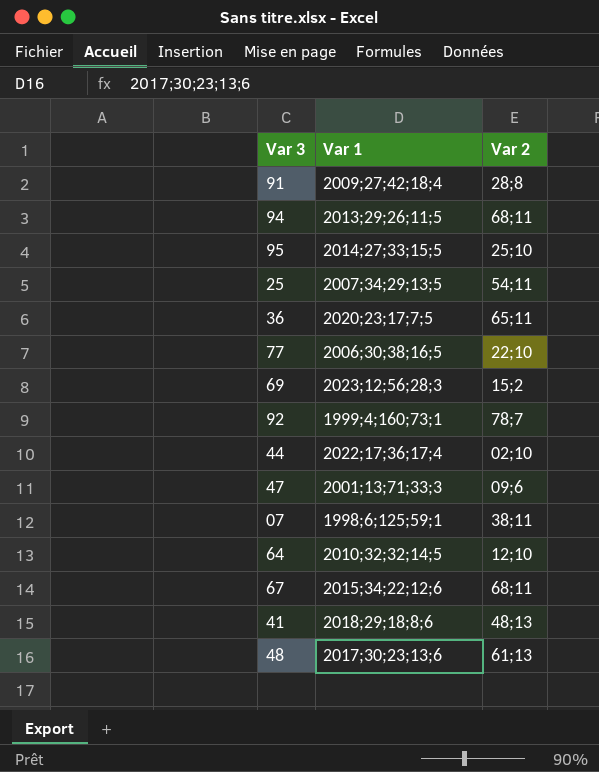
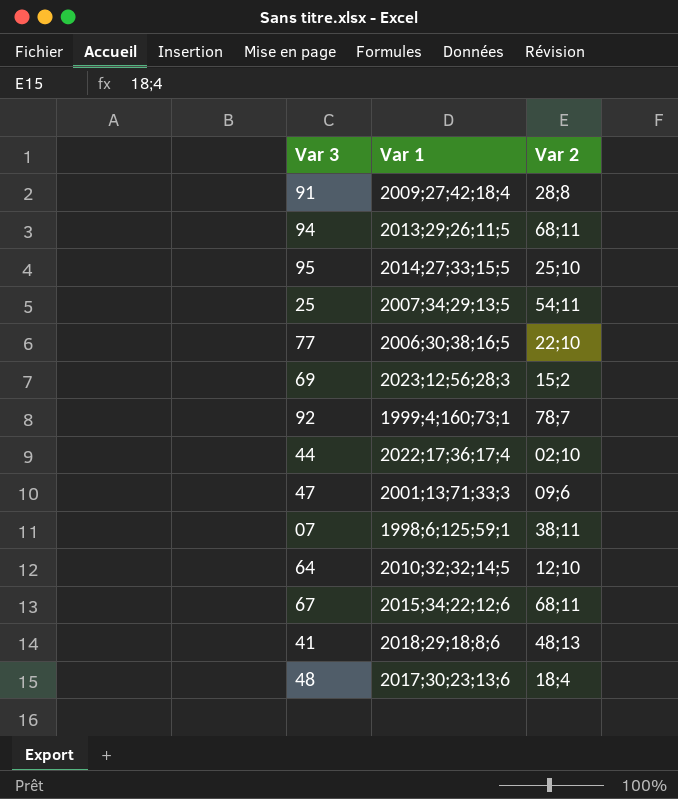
row 36: 2020;23;17;7;5 | 65;11 -> none
48 | Var 2: 61;13 -> 18;4

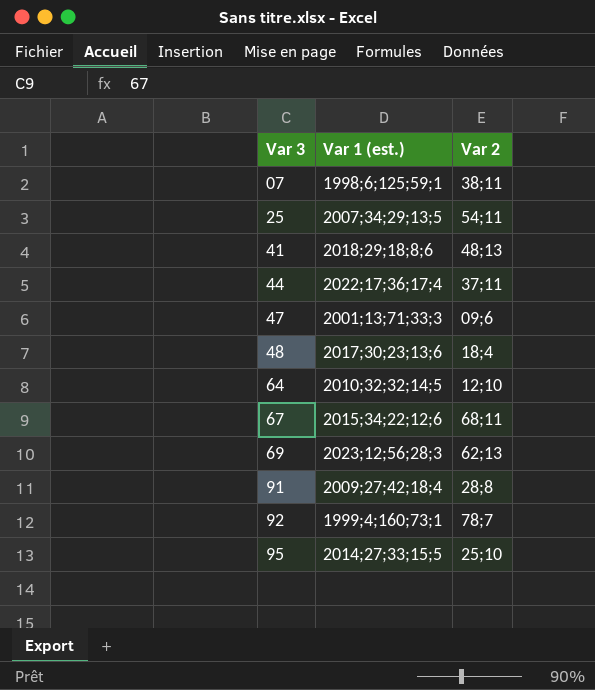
row order: none -> Var 3 ascending
column name: Var 1 -> Var 1 (est.)
row 94: 2013;29;26;11;5 | 68;11 -> none
row 77: 2006;30;38;16;5 | 22;10 -> none
44 | Var 2: 02;10 -> 37;11
69 | Var 2: 15;2 -> 62;13

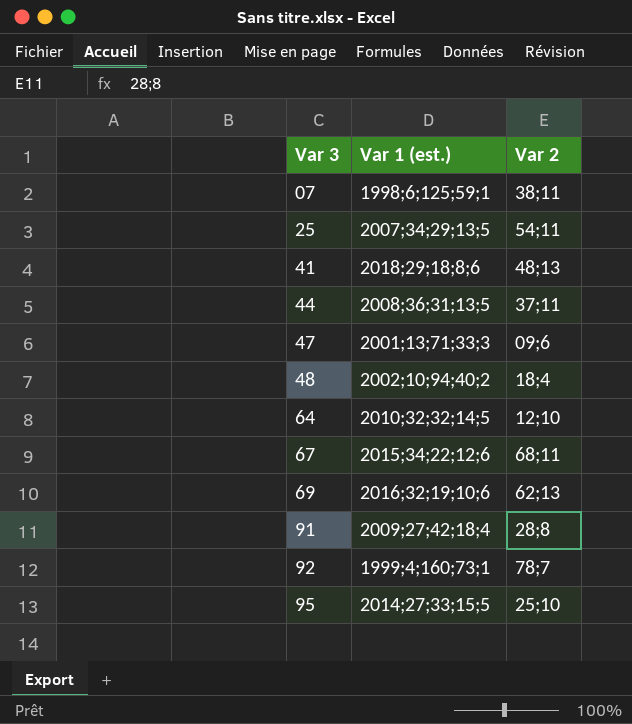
44 | Var 1 (est.): 2022;17;36;17;4 -> 2008;36;31;13;5
48 | Var 1 (est.): 2017;30;23;13;6 -> 2002;10;94;40;2
69 | Var 1 (est.): 2023;12;56;28;3 -> 2016;32;19;10;6

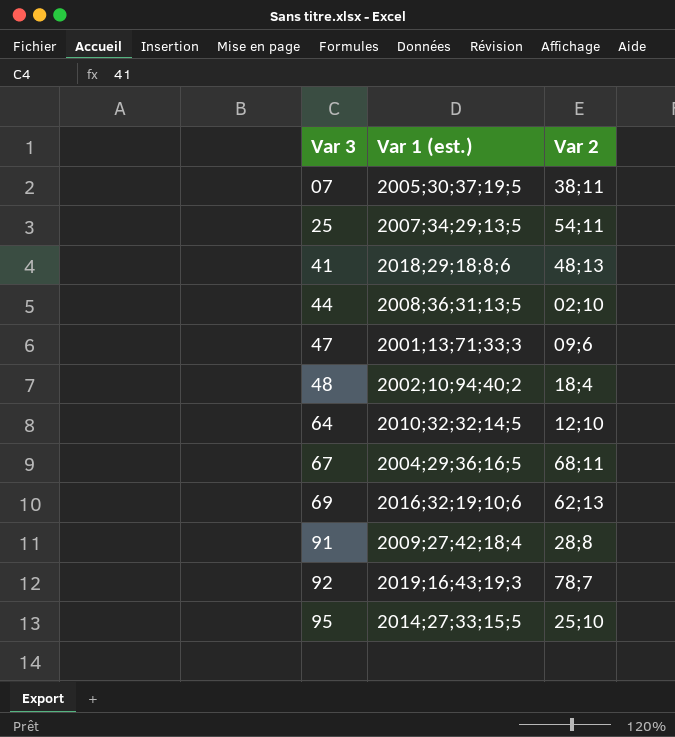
07 | Var 1 (est.): 1998;6;125;59;1 -> 2005;30;37;19;5
44 | Var 2: 37;11 -> 02;10
67 | Var 1 (est.): 2015;34;22;12;6 -> 2004;29;36;16;5
92 | Var 1 (est.): 1999;4;160;73;1 -> 2019;16;43;19;3

